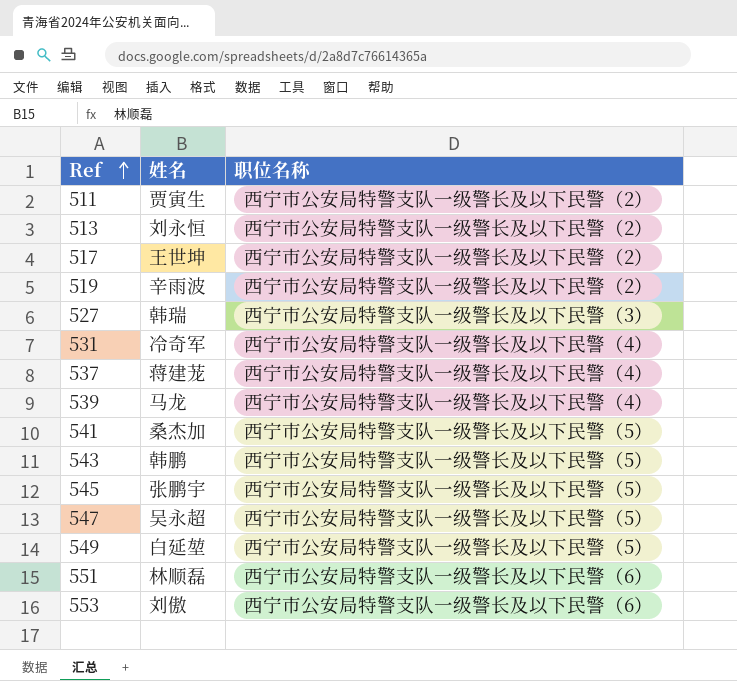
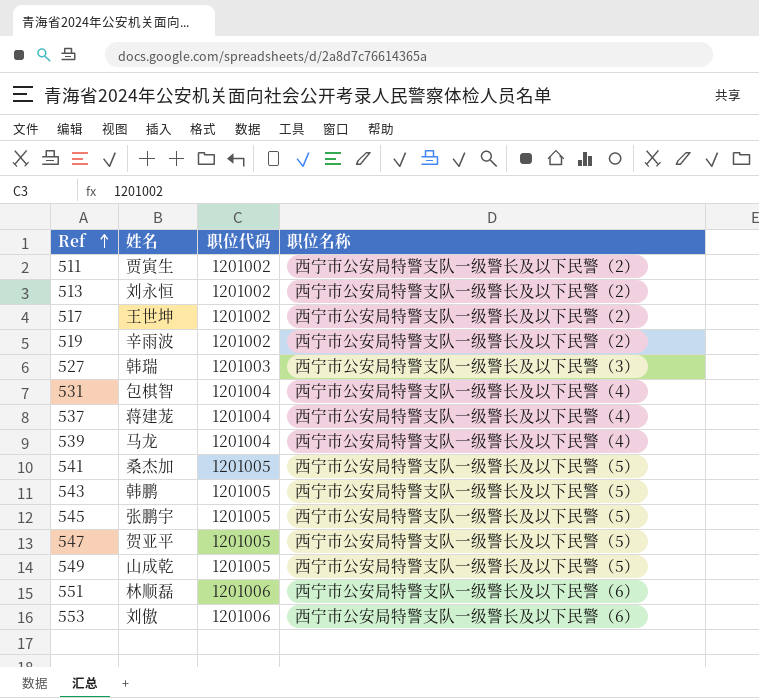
column 职位代码 | position: none -> 3
531 | 姓名: 冷奇军 -> 包棋智
547 | 姓名: 吴永超 -> 贺亚平
549 | 姓名: 白延堃 -> 山成乾

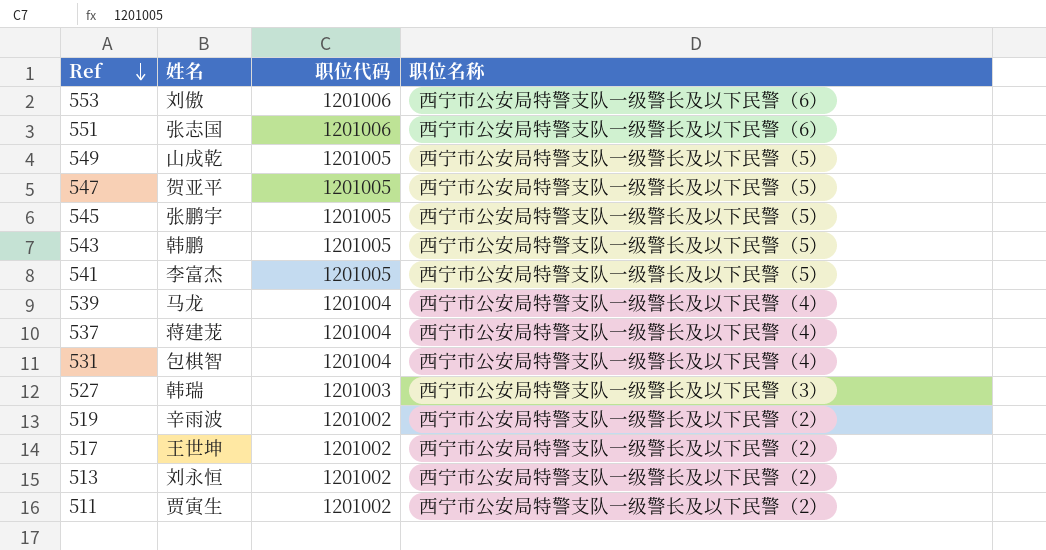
row order: Ref ascending -> Ref descending
551 | 姓名: 林顺磊 -> 张志国
541 | 姓名: 桑杰加 -> 李富杰

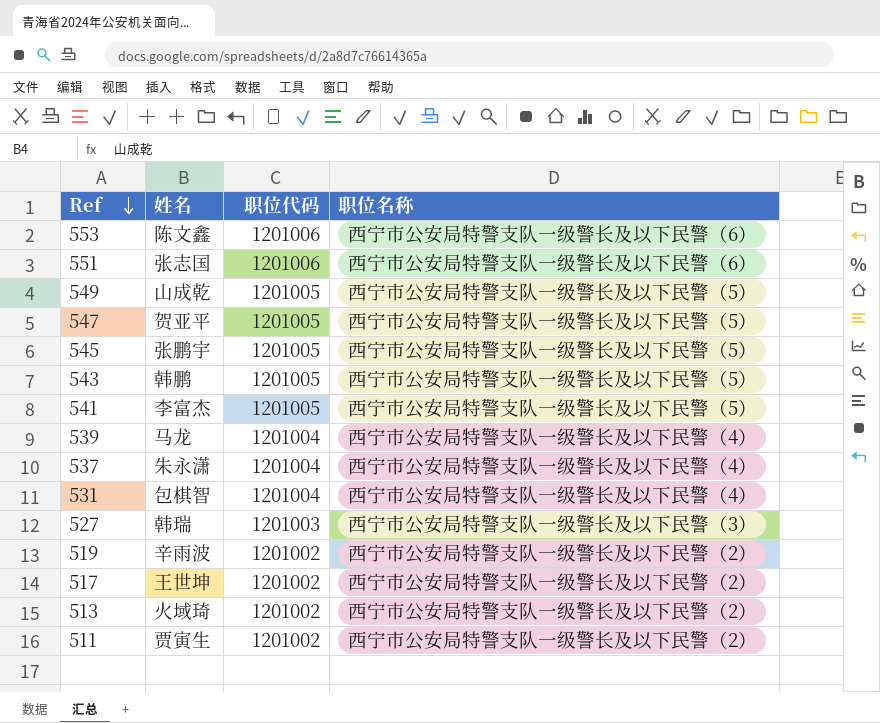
553 | 姓名: 刘傲 -> 陈文鑫
537 | 姓名: 蒋建茏 -> 朱永潇
513 | 姓名: 刘永恒 -> 火域琦

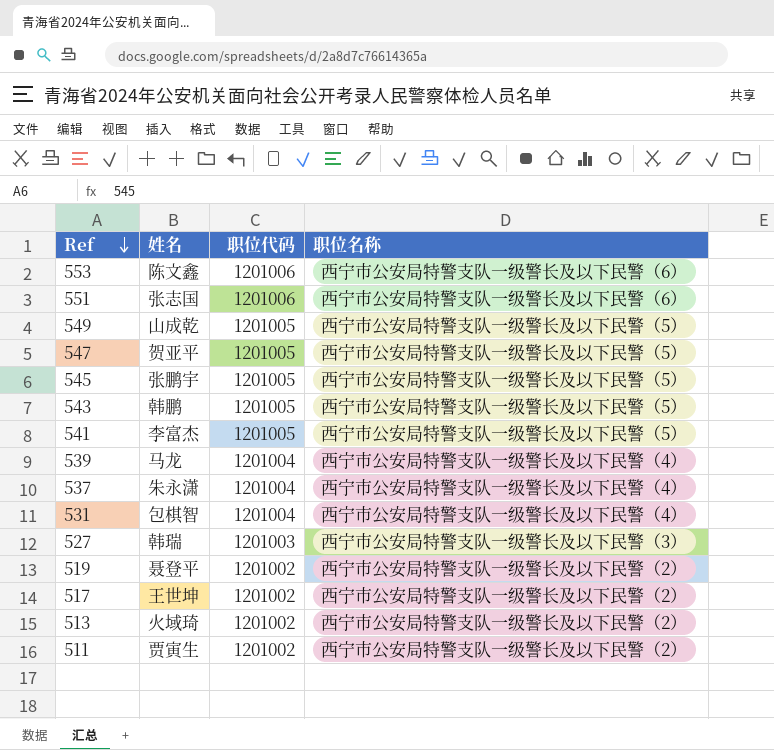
519 | 姓名: 辛雨波 -> 聂登平

